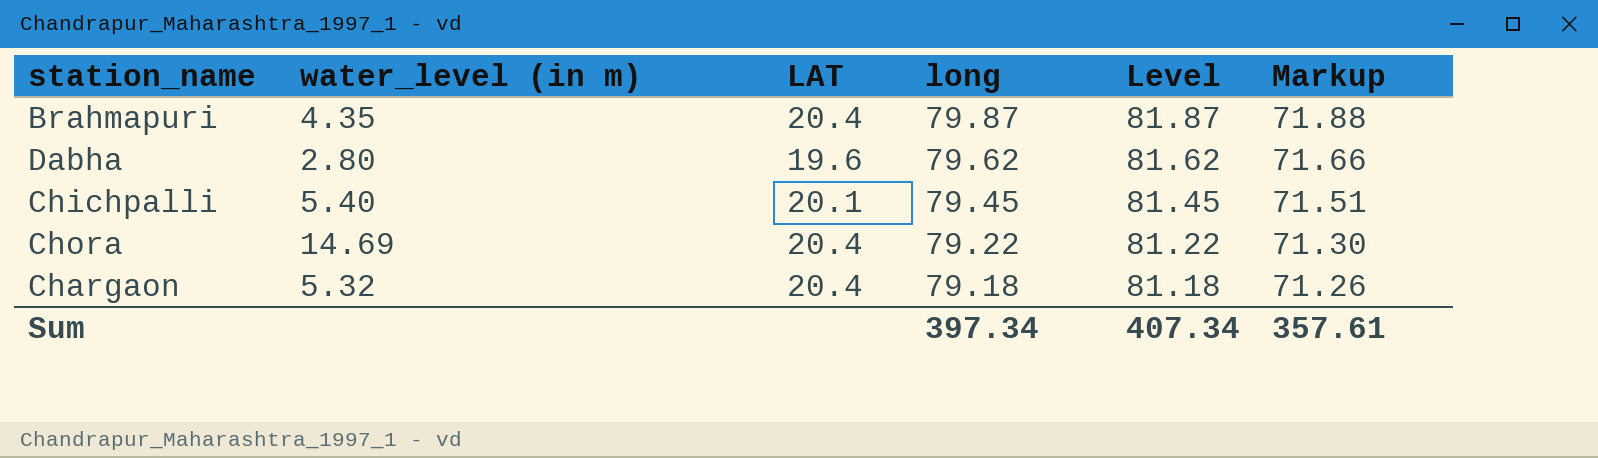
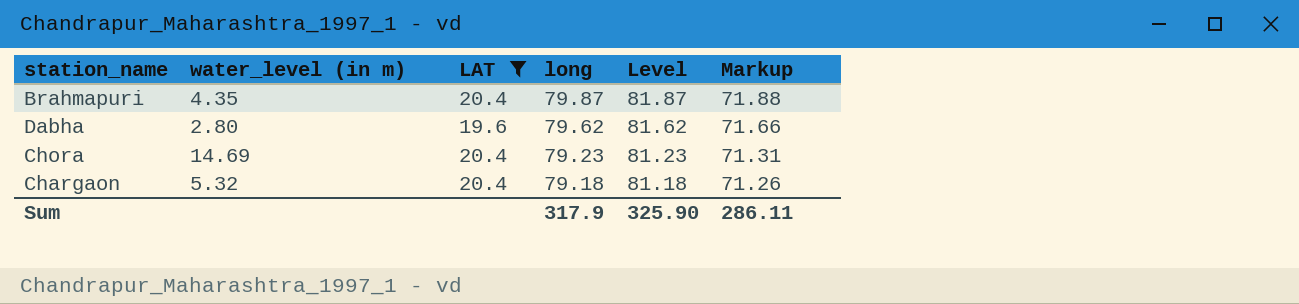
filter: none -> LAT != 20.1
Chora | long: 79.22 -> 79.23
Chora | Level: 81.22 -> 81.23
Chora | Markup: 71.30 -> 71.31
Sum | long: 397.34 -> 317.9
Sum | Level: 407.34 -> 325.90
Sum | Markup: 357.61 -> 286.11

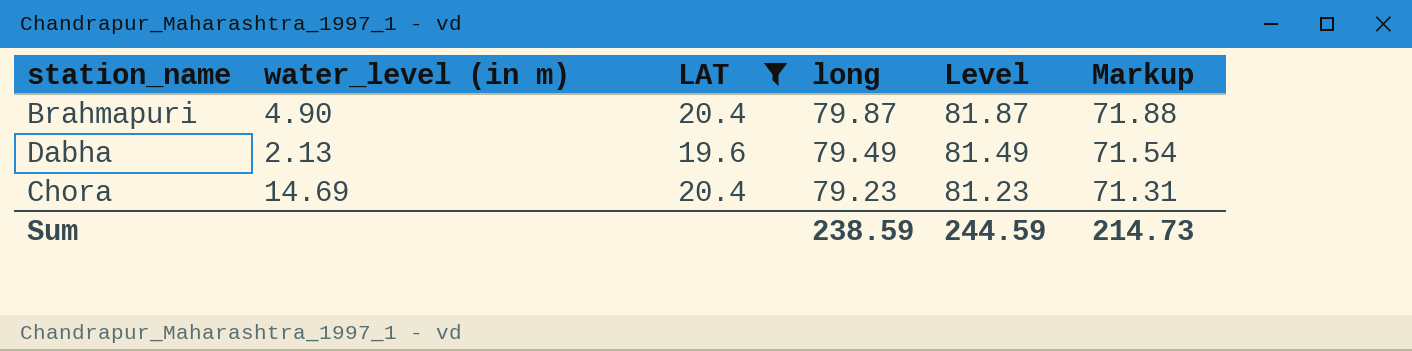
row Chargaon: 5.32 | 20.4 | 79.18 | 81.18 | 71.26 -> none
Brahmapuri | water_level (in m): 4.35 -> 4.90
Dabha | water_level (in m): 2.80 -> 2.13
Dabha | long: 79.62 -> 79.49
Dabha | Level: 81.62 -> 81.49
Dabha | Markup: 71.66 -> 71.54
Sum | long: 317.9 -> 238.59
Sum | Level: 325.90 -> 244.59
Sum | Markup: 286.11 -> 214.73

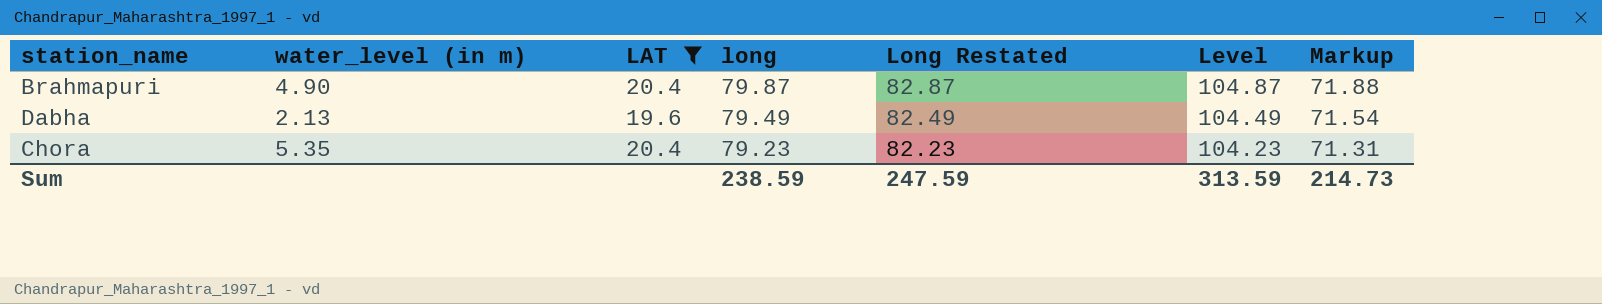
column Long Restated | formula: none -> [long] + 3
column Level | formula: [long] + 2 -> [long] + 25
Chora | water_level (in m): 14.69 -> 5.35
Sum | Level: 244.59 -> 313.59

